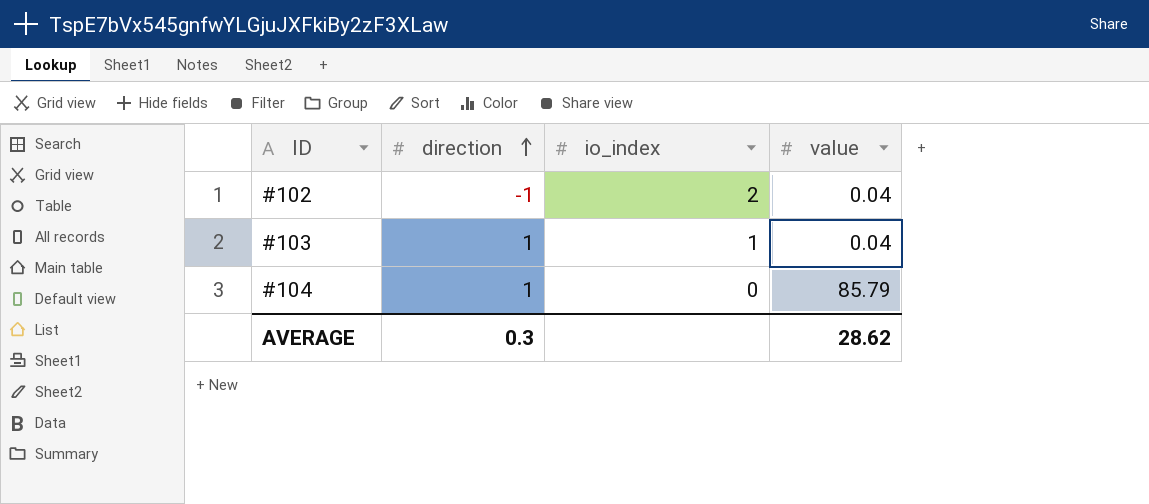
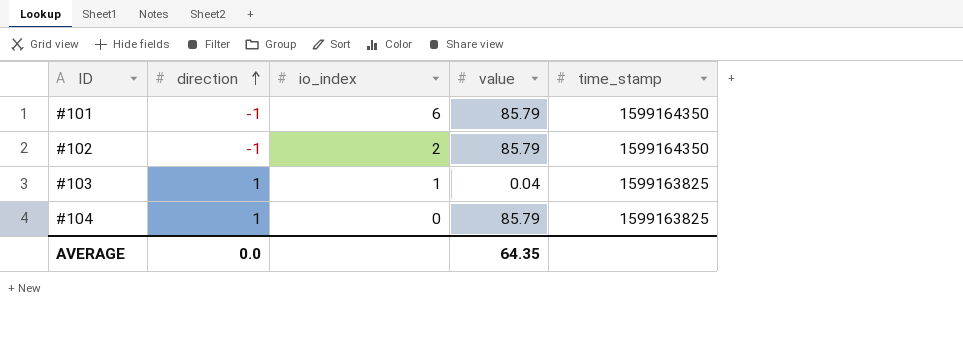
column time_stamp | position: none -> 5
row #101: none -> -1 | 6 | 85.79 | 1599164350
#102 | value: 0.04 -> 85.79
AVERAGE | direction: 0.3 -> 0.0
AVERAGE | value: 28.62 -> 64.35

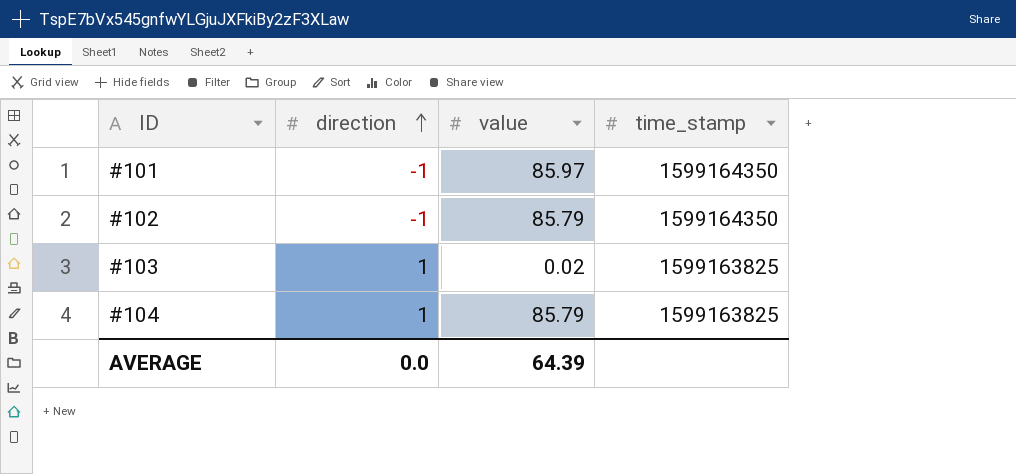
column io_index | position: 3 -> none
#101 | value: 85.79 -> 85.97
#103 | value: 0.04 -> 0.02
AVERAGE | value: 64.35 -> 64.39

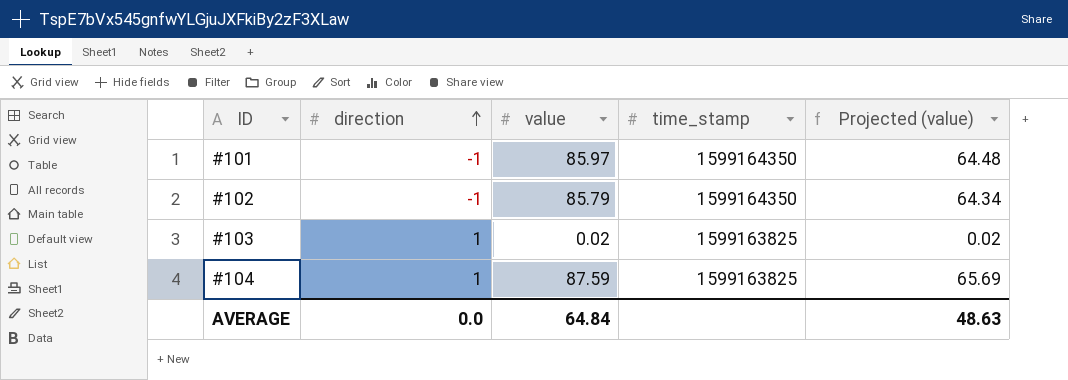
column Projected (value) | formula: none -> [value] * 0.75
#104 | value: 85.79 -> 87.59
AVERAGE | value: 64.39 -> 64.84

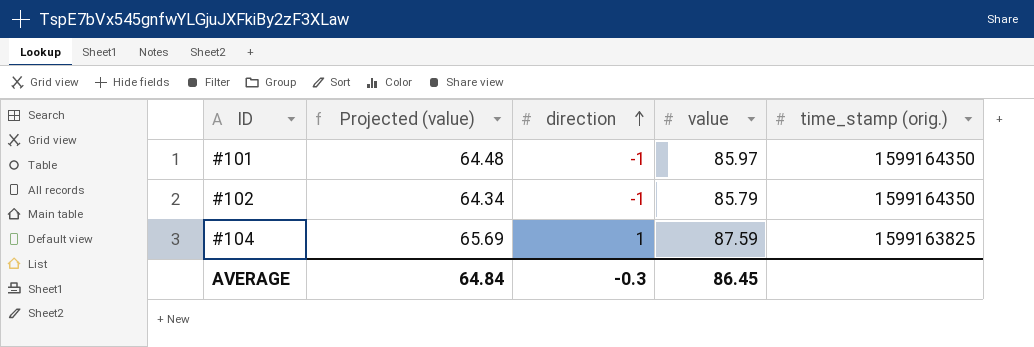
column Projected (value) | position: 5 -> 2
column name: time_stamp -> time_stamp (orig.)
row #103: 1 | 0.02 | 1599163825 | 0.02 -> none
AVERAGE | Projected (value): 48.63 -> 64.84
AVERAGE | direction: 0.0 -> -0.3
AVERAGE | value: 64.84 -> 86.45

